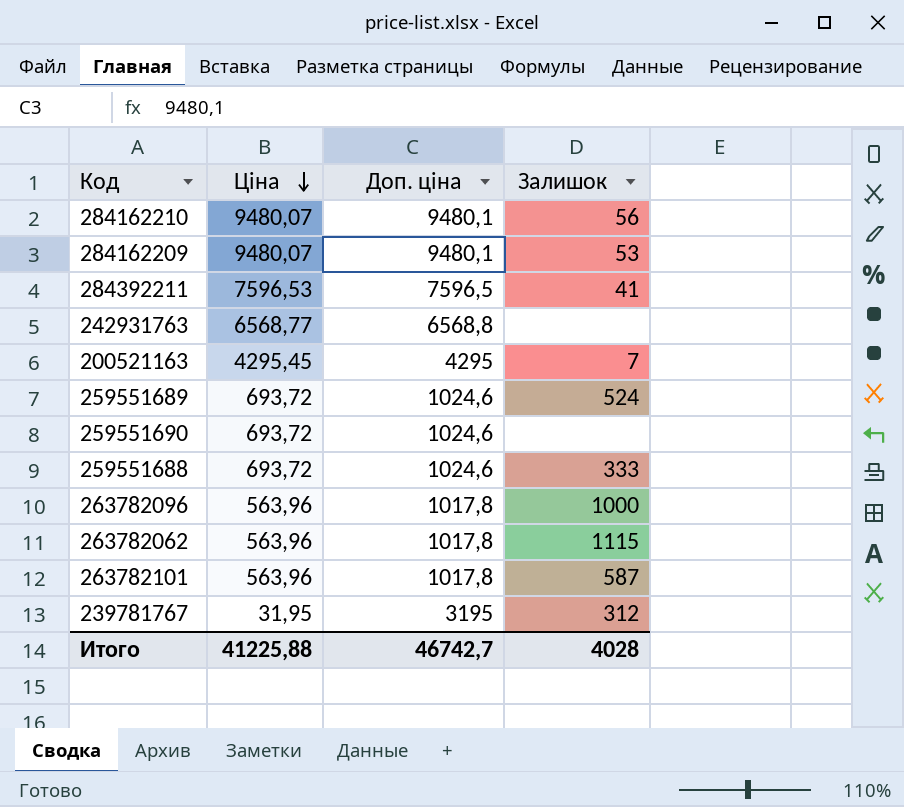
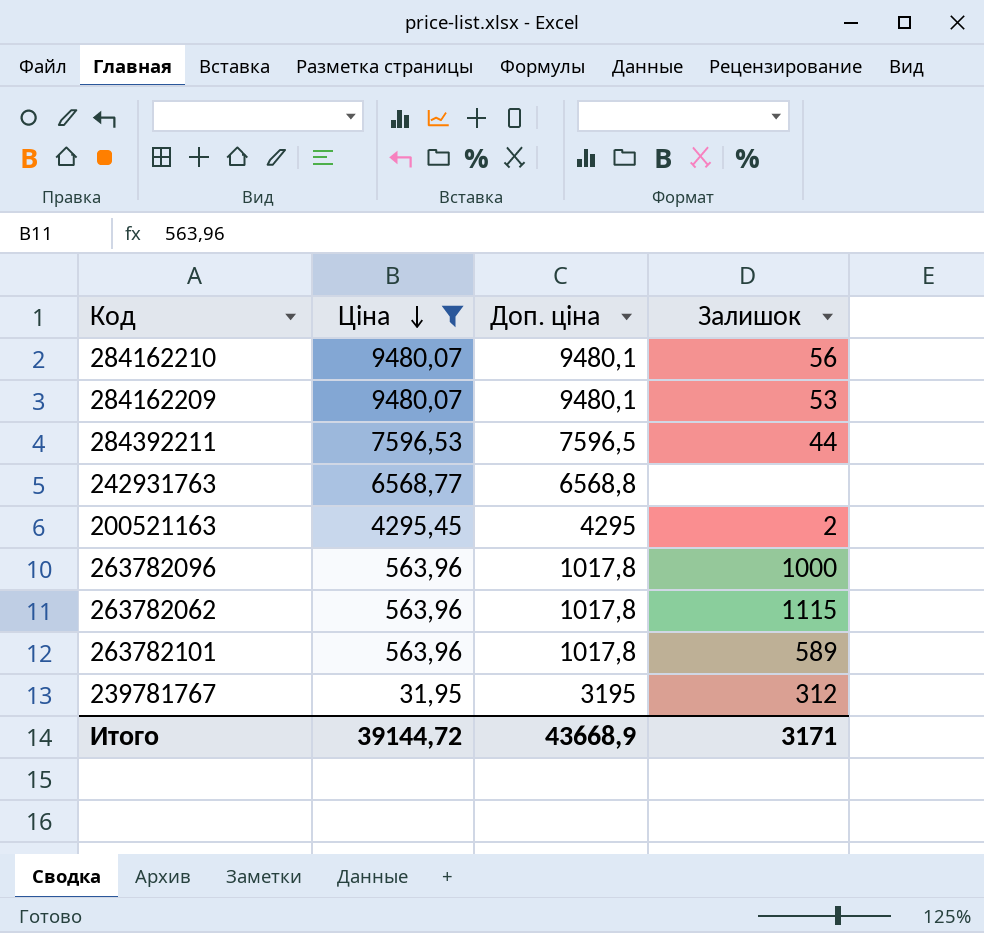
filter: none -> Ціна != 693,72
284392211 | Залишок: 41 -> 44
200521163 | Залишок: 7 -> 2
263782101 | Залишок: 587 -> 589
Итого | Ціна: 41225,88 -> 39144,72
Итого | Доп. ціна: 46742,7 -> 43668,9
Итого | Залишок: 4028 -> 3171

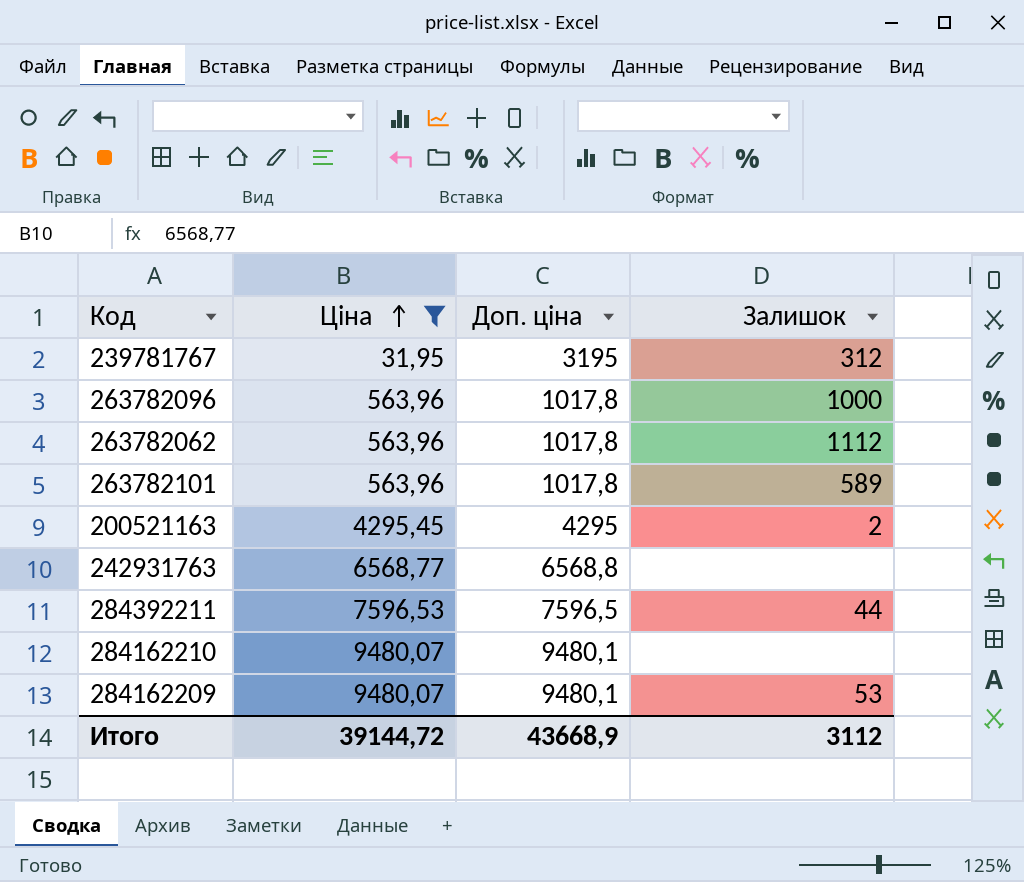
row order: Ціна descending -> Ціна ascending
263782062 | Залишок: 1115 -> 1112
284162210 | Залишок: 56 -> none
Итого | Залишок: 3171 -> 3112

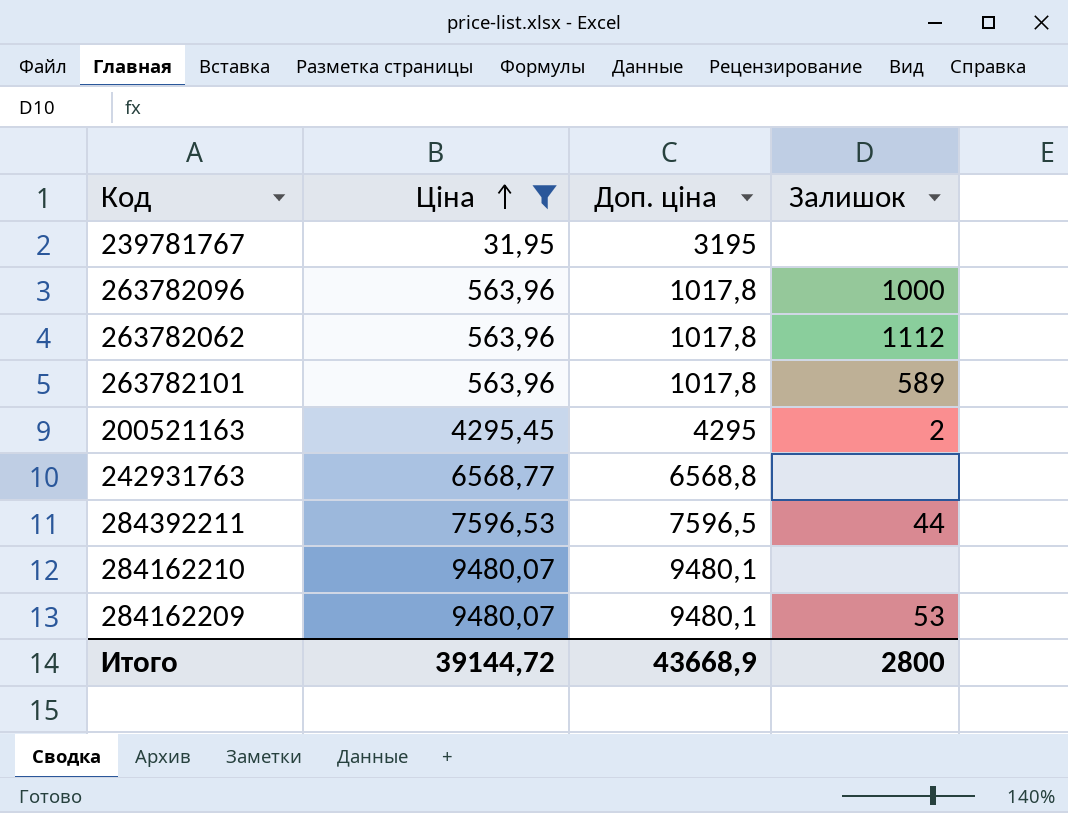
239781767 | Залишок: 312 -> none
Итого | Залишок: 3112 -> 2800

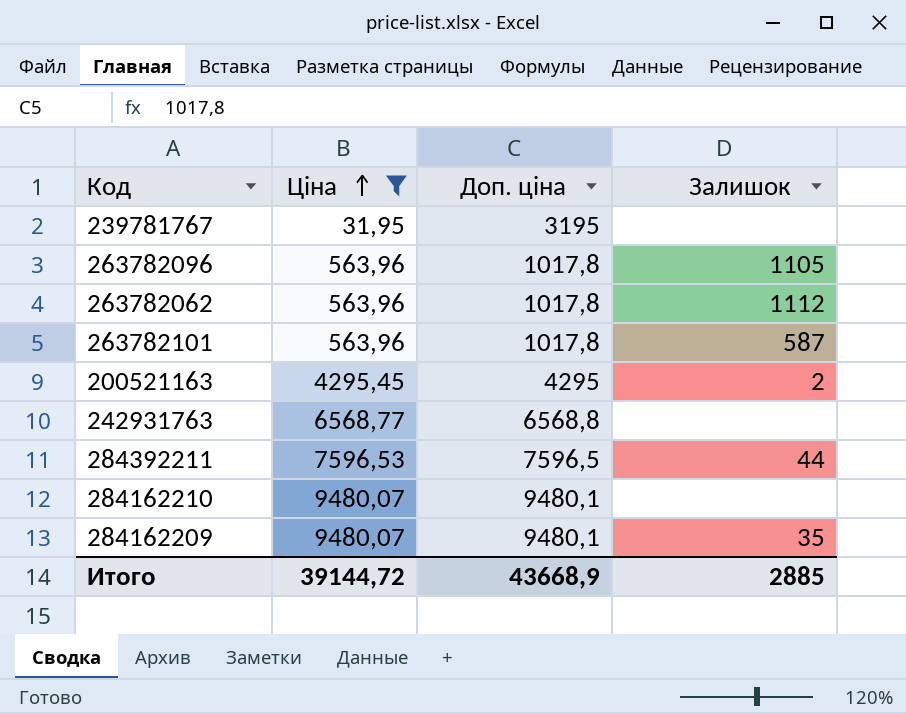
263782096 | Залишок: 1000 -> 1105
263782101 | Залишок: 589 -> 587
284162209 | Залишок: 53 -> 35
Итого | Залишок: 2800 -> 2885

